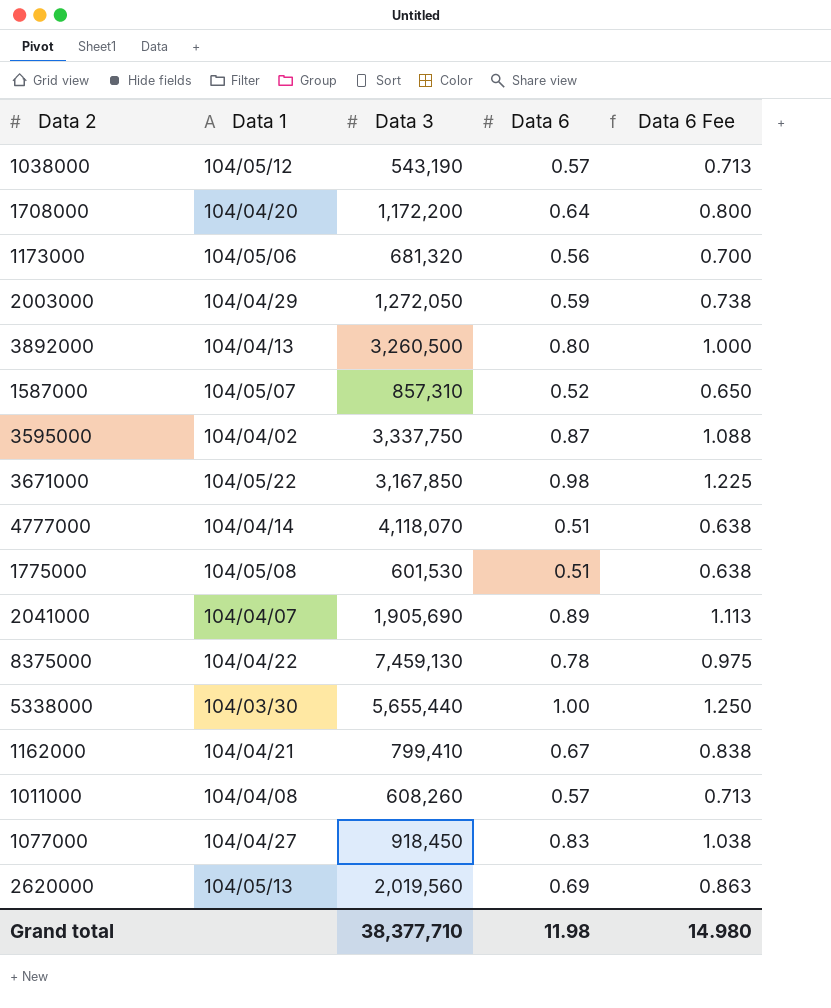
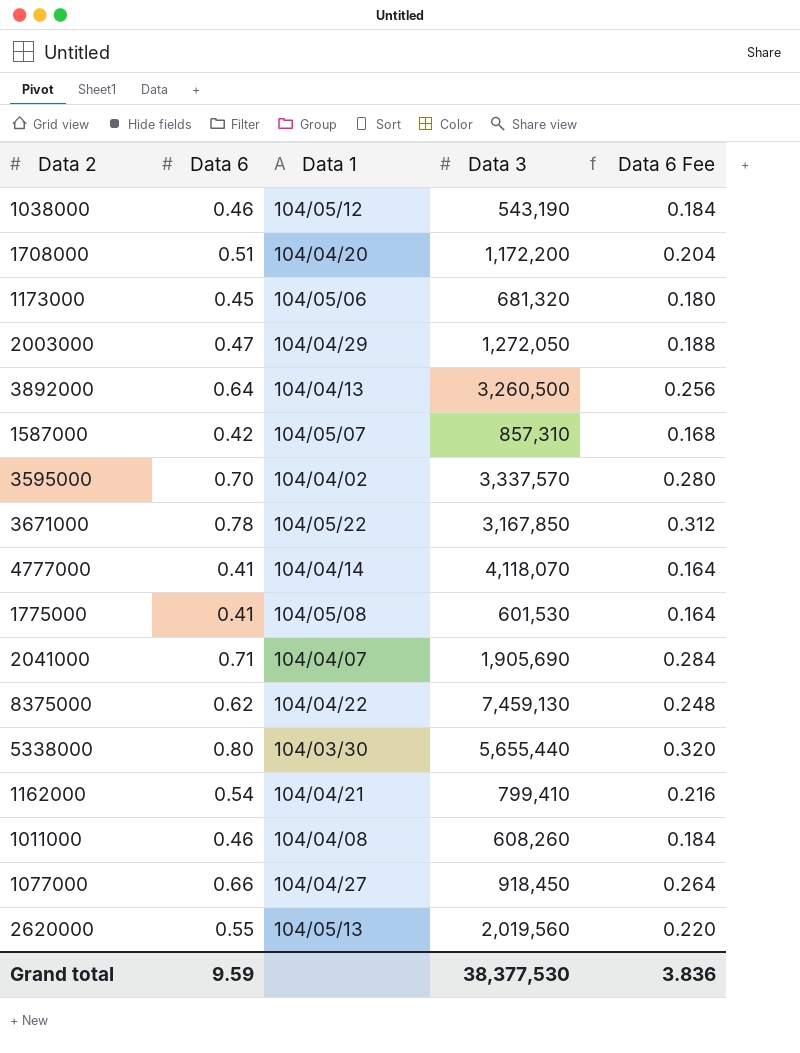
column Data 6 | position: 4 -> 2
column Data 6 Fee | formula: [Data 6] * 1.25 -> [Data 6] * 0.4
1038000 | Data 6: 0.57 -> 0.46
1708000 | Data 6: 0.64 -> 0.51
1173000 | Data 6: 0.56 -> 0.45
2003000 | Data 6: 0.59 -> 0.47
3892000 | Data 6: 0.80 -> 0.64
1587000 | Data 6: 0.52 -> 0.42
3595000 | Data 6: 0.87 -> 0.70
3595000 | Data 3: 3,337,750 -> 3,337,570
3671000 | Data 6: 0.98 -> 0.78
4777000 | Data 6: 0.51 -> 0.41
1775000 | Data 6: 0.51 -> 0.41
2041000 | Data 6: 0.89 -> 0.71
8375000 | Data 6: 0.78 -> 0.62
5338000 | Data 6: 1.00 -> 0.80
1162000 | Data 6: 0.67 -> 0.54
1011000 | Data 6: 0.57 -> 0.46
1077000 | Data 6: 0.83 -> 0.66
2620000 | Data 6: 0.69 -> 0.55
Grand total | Data 6: 11.98 -> 9.59
Grand total | Data 3: 38,377,710 -> 38,377,530
Grand total | Data 6 Fee: 14.980 -> 3.836

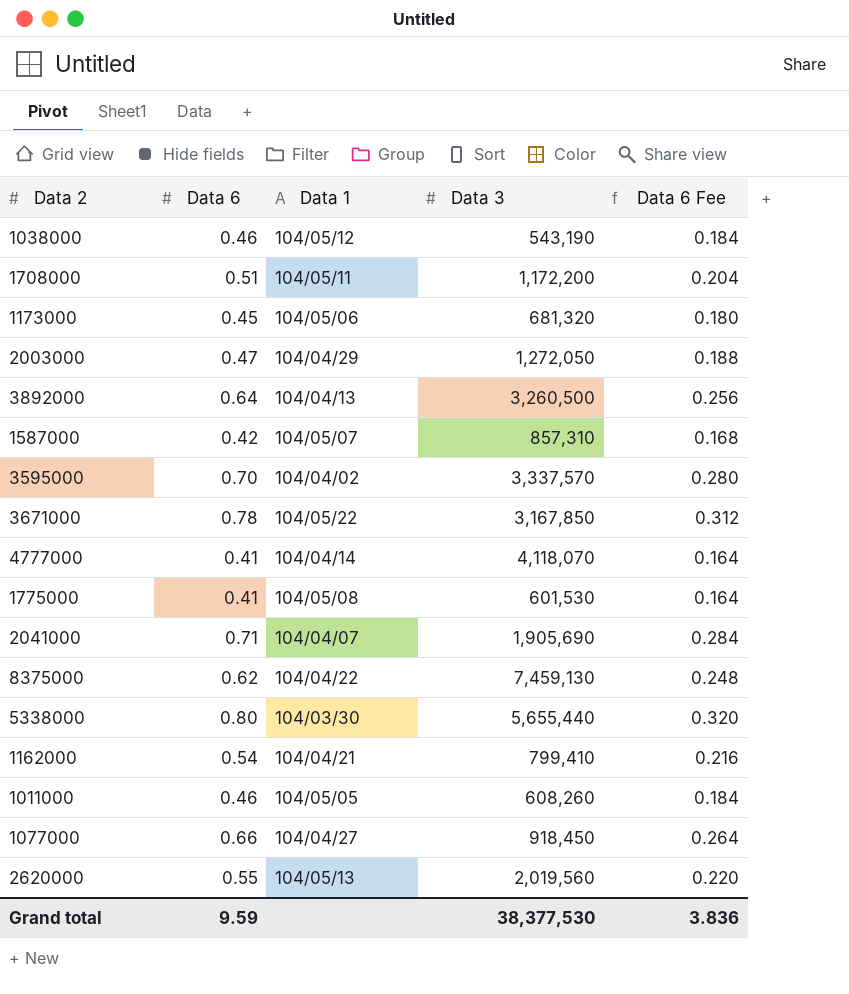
1708000 | Data 1: 104/04/20 -> 104/05/11
1011000 | Data 1: 104/04/08 -> 104/05/05

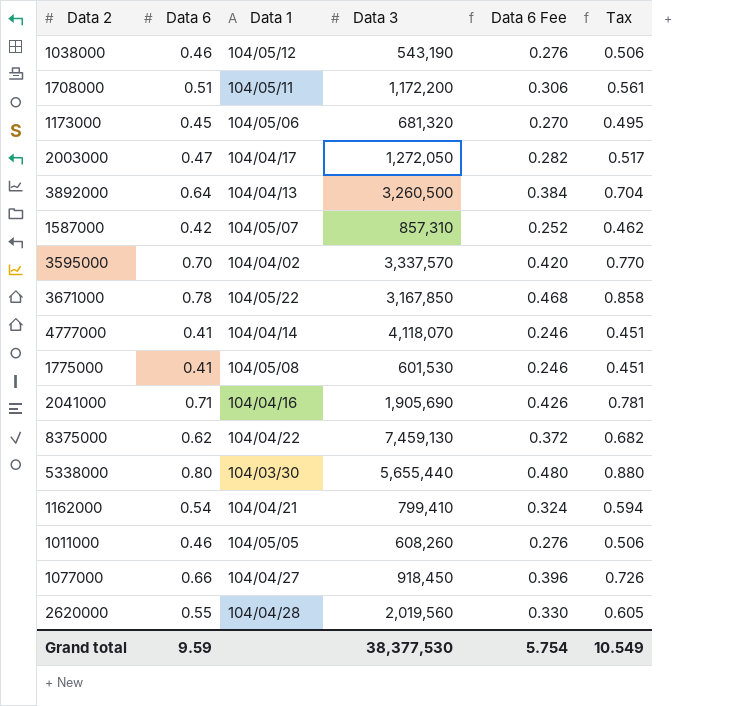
column Data 6 Fee | formula: [Data 6] * 0.4 -> [Data 6] * 0.6
column Tax | formula: none -> [Data 6] * 1.1
2003000 | Data 1: 104/04/29 -> 104/04/17
2041000 | Data 1: 104/04/07 -> 104/04/16
2620000 | Data 1: 104/05/13 -> 104/04/28
Grand total | Data 6 Fee: 3.836 -> 5.754

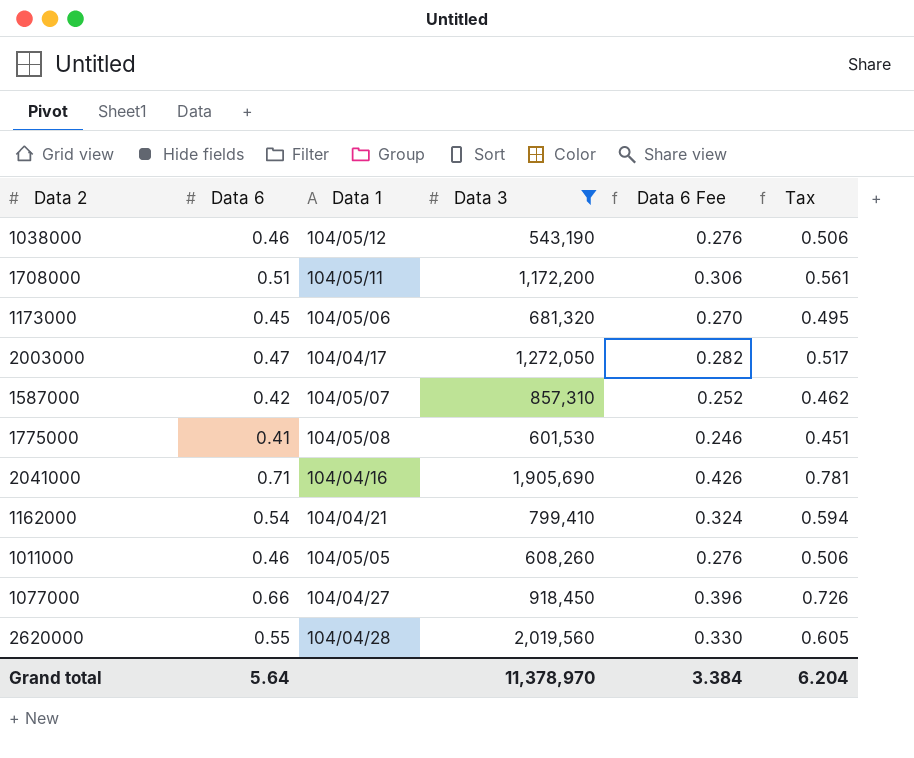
filter: none -> Data 3 <= 2,019,560
Grand total | Data 6: 9.59 -> 5.64
Grand total | Data 3: 38,377,530 -> 11,378,970
Grand total | Data 6 Fee: 5.754 -> 3.384
Grand total | Tax: 10.549 -> 6.204

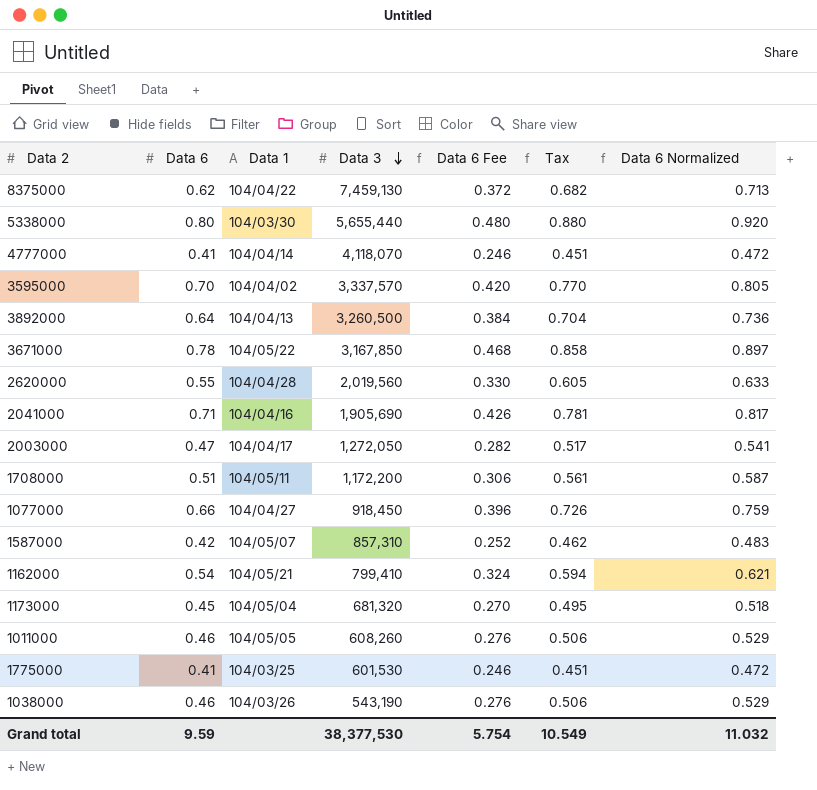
filter: Data 3 <= 2,019,560 -> none
row order: none -> Data 3 descending
column Data 6 Normalized | formula: none -> [Data 6] * 1.15
1162000 | Data 1: 104/04/21 -> 104/05/21
1173000 | Data 1: 104/05/06 -> 104/05/04
1775000 | Data 1: 104/05/08 -> 104/03/25
1038000 | Data 1: 104/05/12 -> 104/03/26
Grand total | Data 6: 5.64 -> 9.59
Grand total | Data 3: 11,378,970 -> 38,377,530
Grand total | Data 6 Fee: 3.384 -> 5.754
Grand total | Tax: 6.204 -> 10.549

